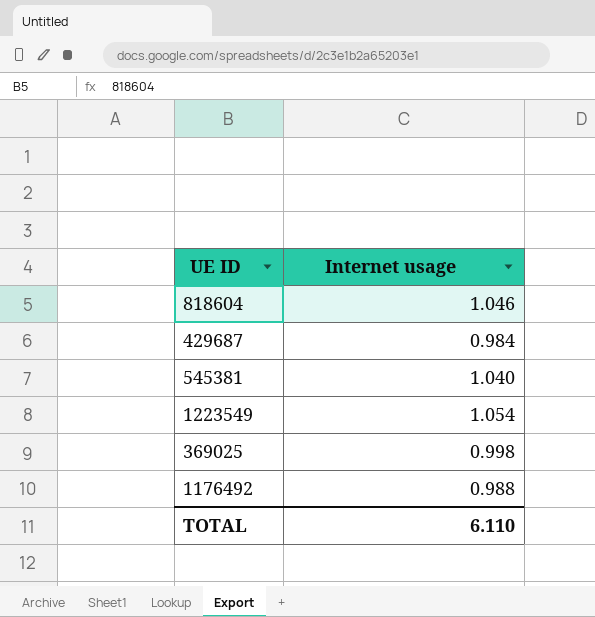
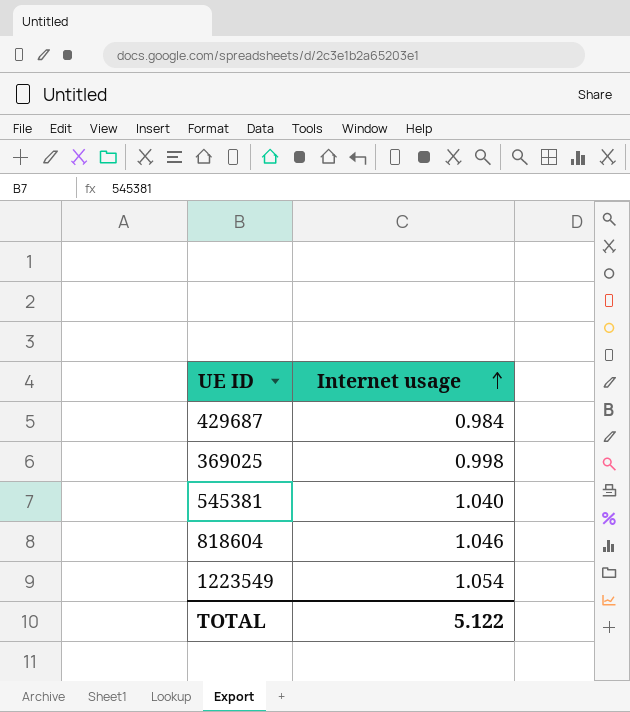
row order: none -> Internet usage ascending
row 1176492: 0.988 -> none
TOTAL | Internet usage: 6.110 -> 5.122

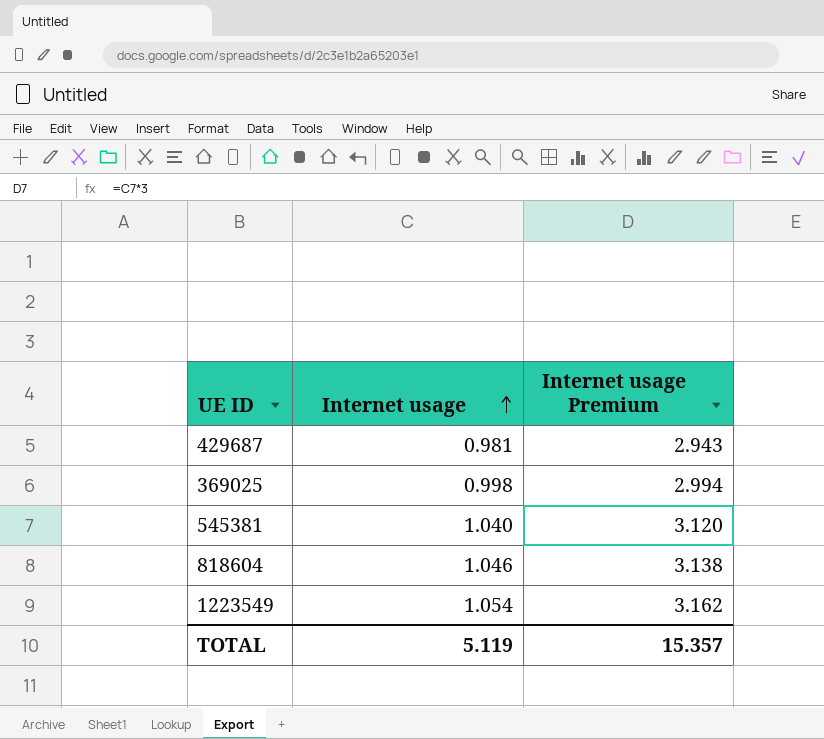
column Internet usage Premium | formula: none -> [Internet usage] * 3
429687 | Internet usage: 0.984 -> 0.981
TOTAL | Internet usage: 5.122 -> 5.119

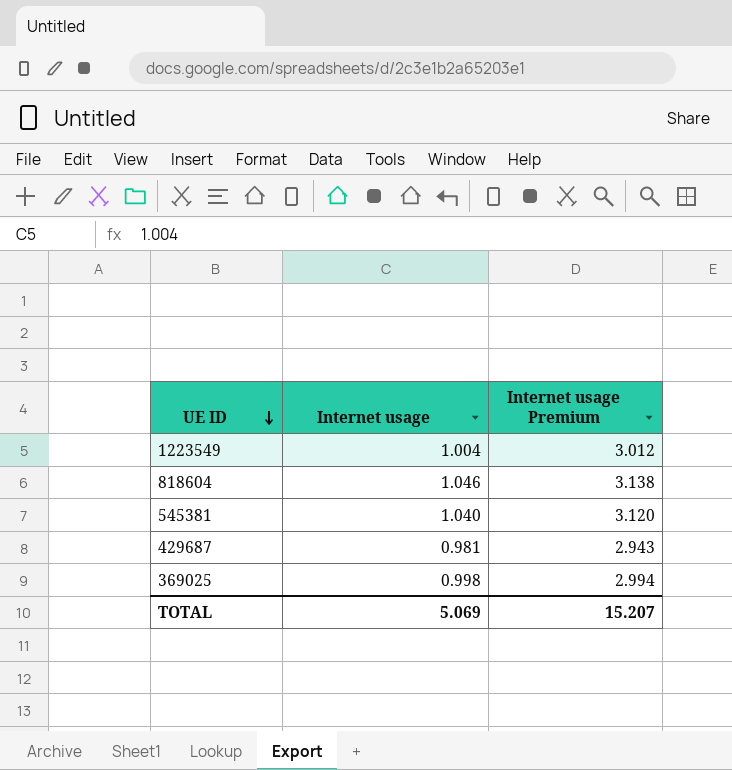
row order: Internet usage ascending -> UE ID descending
1223549 | Internet usage: 1.054 -> 1.004
1223549 | Internet usage Premium: 3.162 -> 3.012
TOTAL | Internet usage: 5.119 -> 5.069
TOTAL | Internet usage Premium: 15.357 -> 15.207

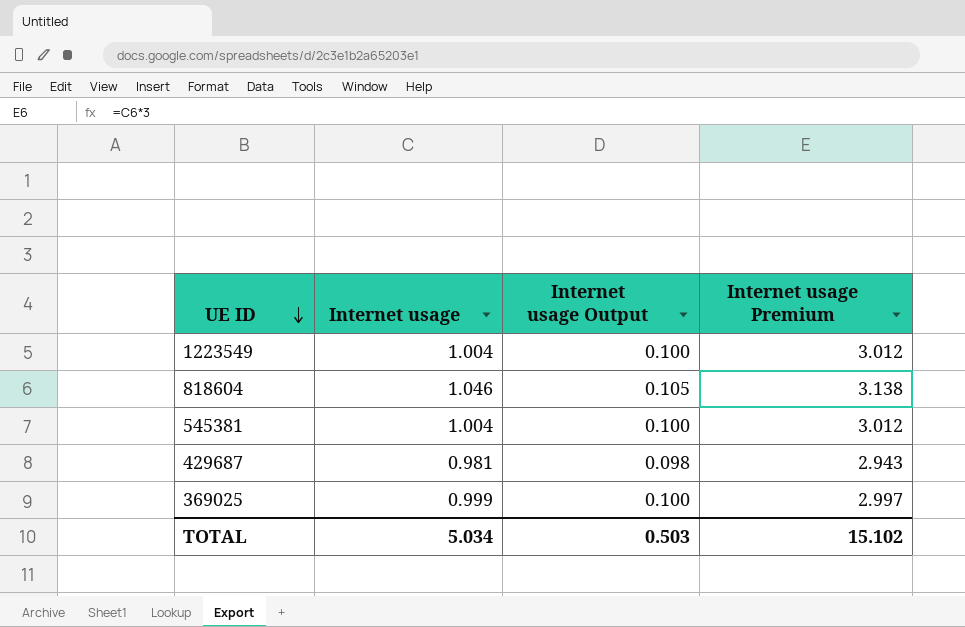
column Internet usage Output | formula: none -> [Internet usage] * 0.1
545381 | Internet usage: 1.040 -> 1.004
545381 | Internet usage Premium: 3.120 -> 3.012
369025 | Internet usage: 0.998 -> 0.999
369025 | Internet usage Premium: 2.994 -> 2.997
TOTAL | Internet usage: 5.069 -> 5.034
TOTAL | Internet usage Premium: 15.207 -> 15.102

